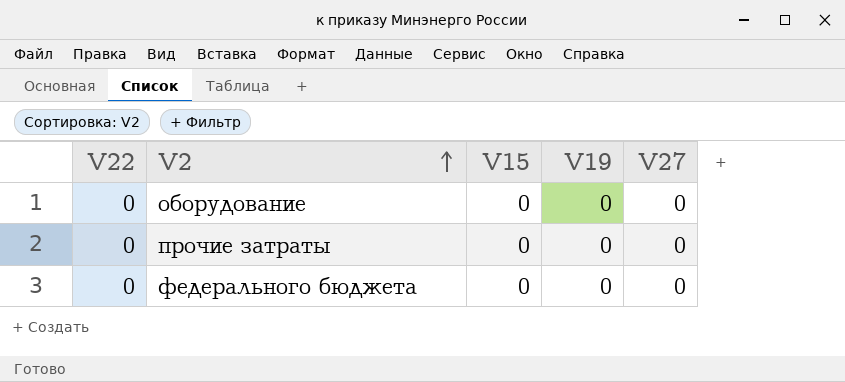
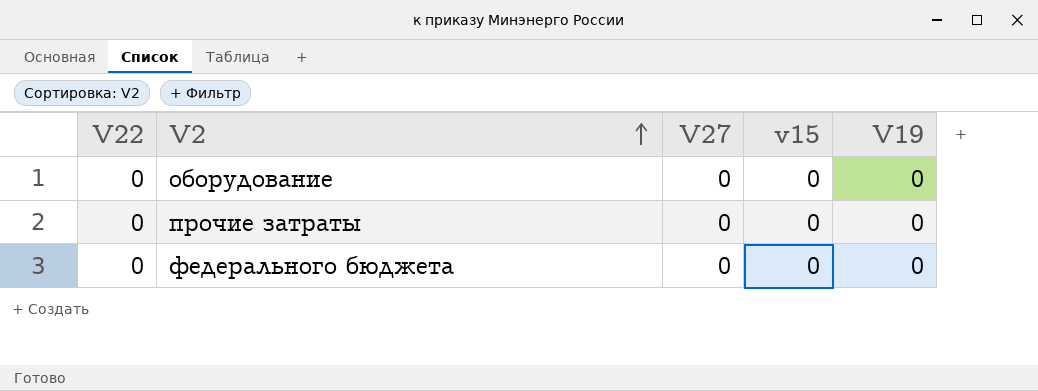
column V27 | position: 5 -> 3
column name: V15 -> v15

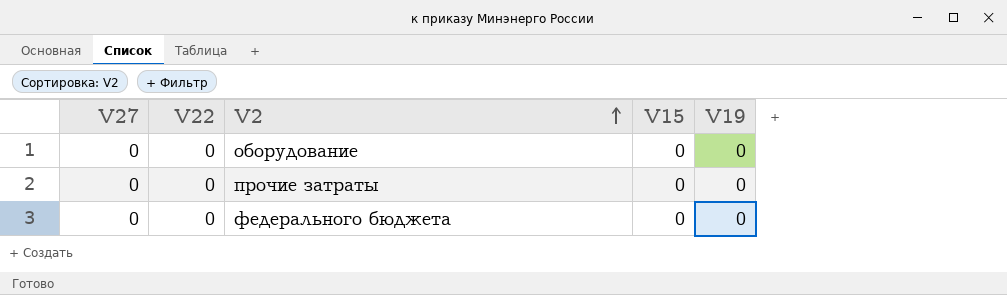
column V27 | position: 3 -> 1
column name: v15 -> V15

